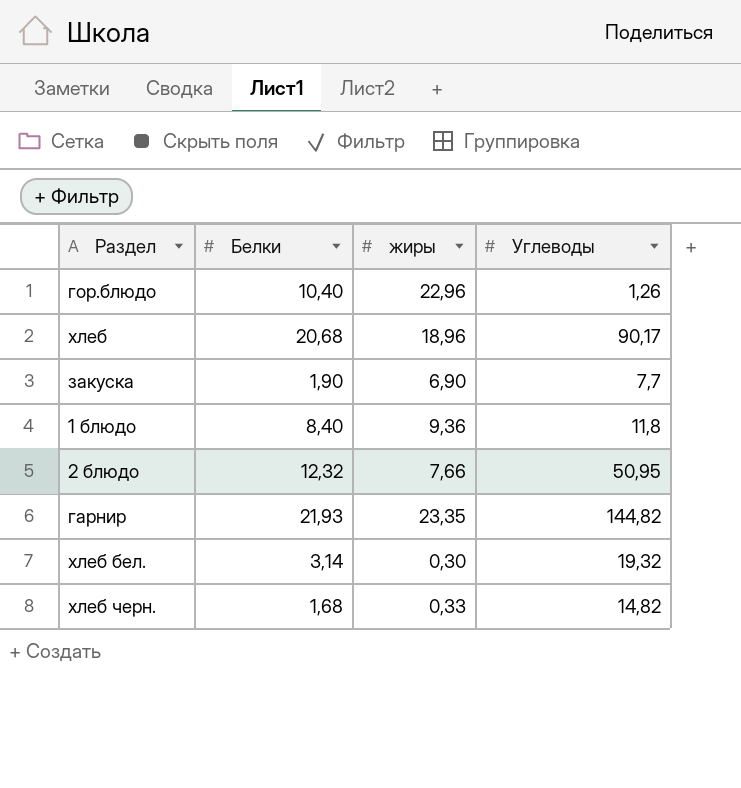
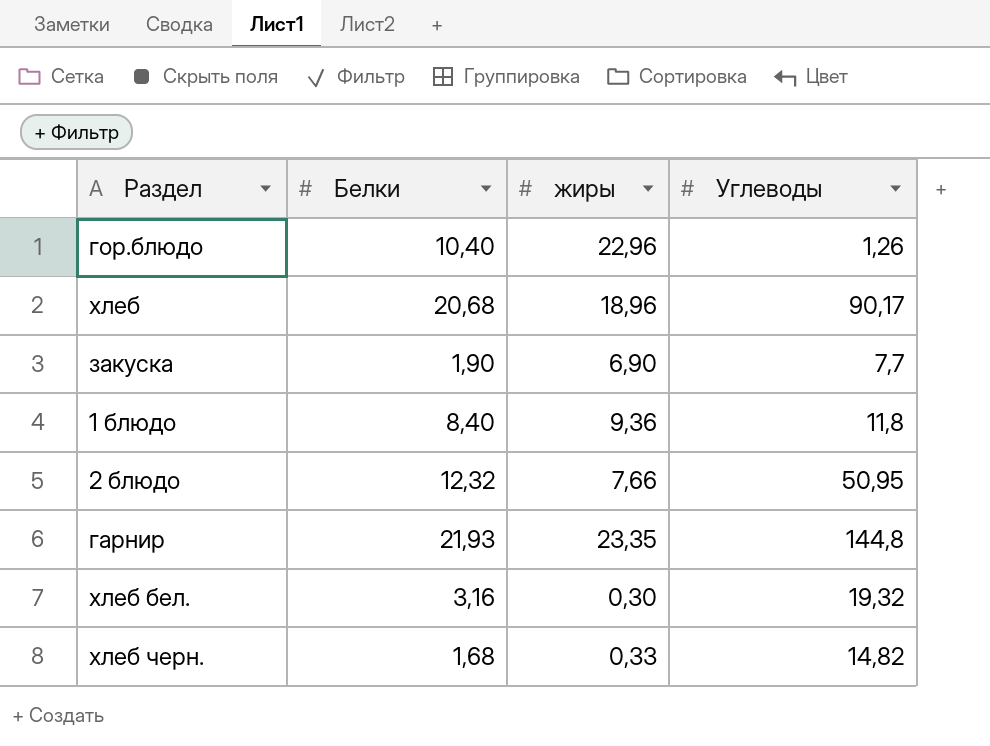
гарнир | Углеводы: 144,82 -> 144,8
хлеб бел. | Белки: 3,14 -> 3,16

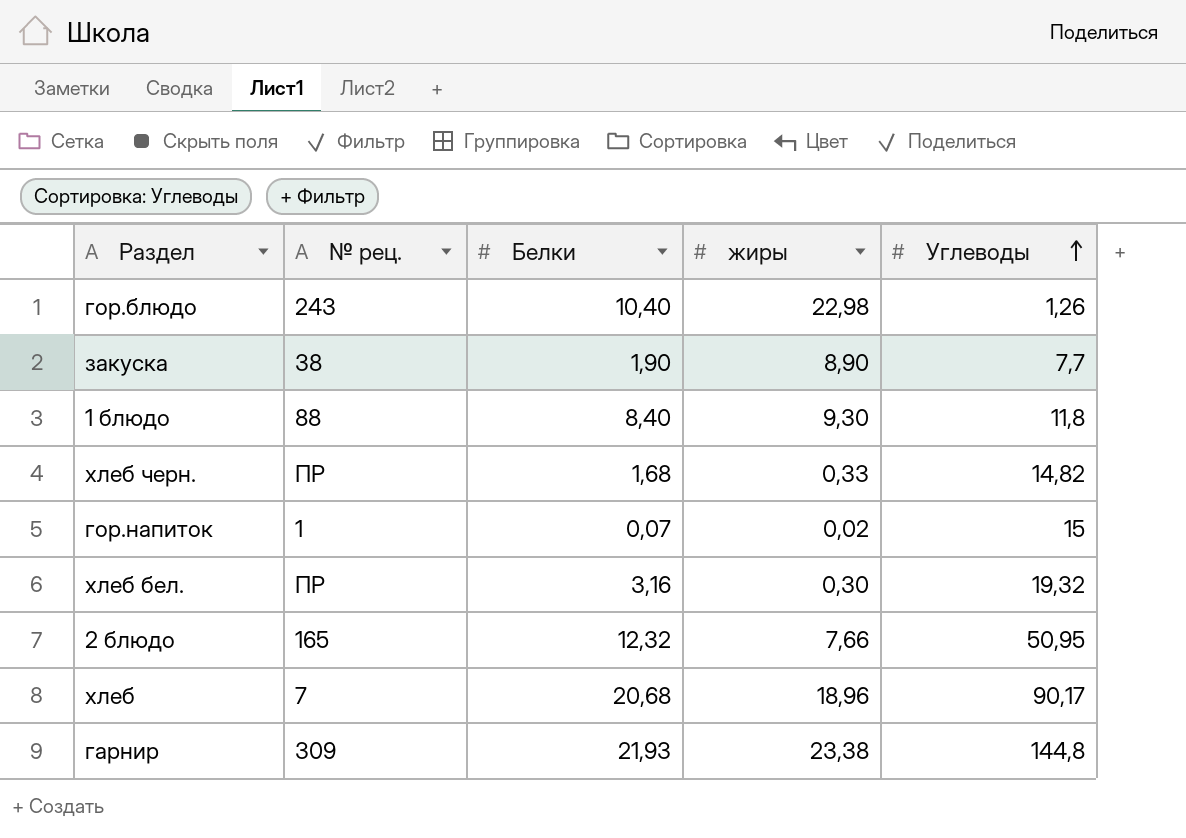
row order: none -> Углеводы ascending
column № рец. | position: none -> 2
гор.блюдо | жиры: 22,96 -> 22,98
закуска | жиры: 6,90 -> 8,90
1 блюдо | жиры: 9,36 -> 9,30
row гор.напиток: none -> 1 | 0,07 | 0,02 | 15
гарнир | жиры: 23,35 -> 23,38

